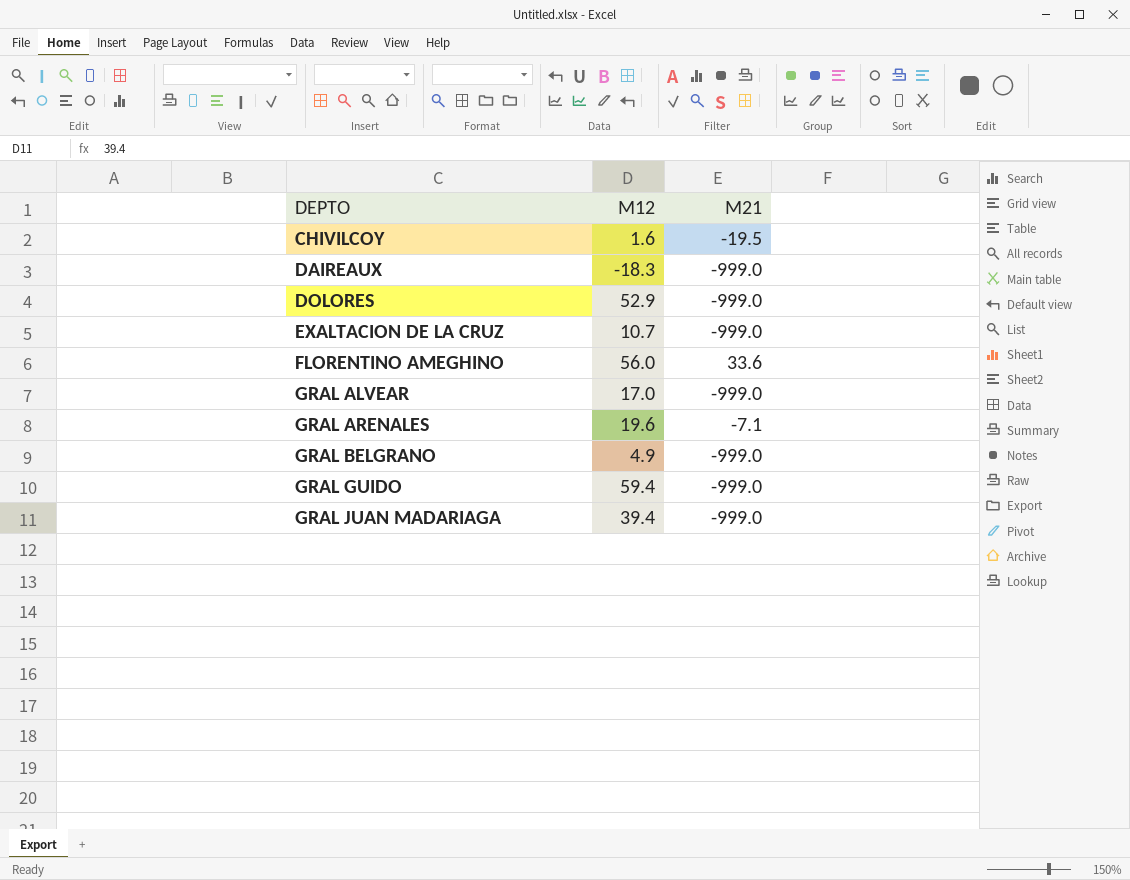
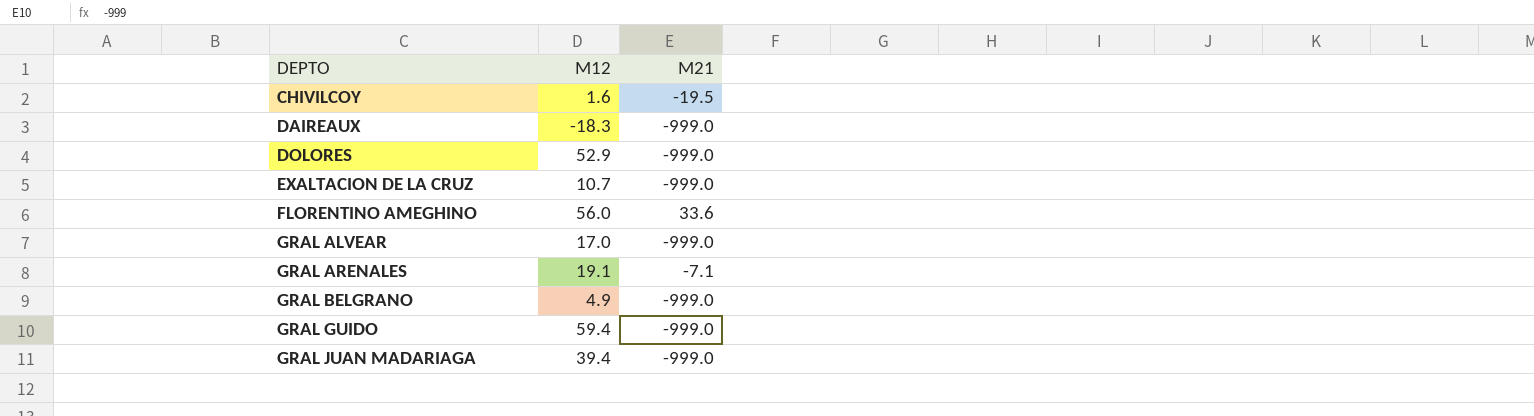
GRAL ARENALES | M12: 19.6 -> 19.1

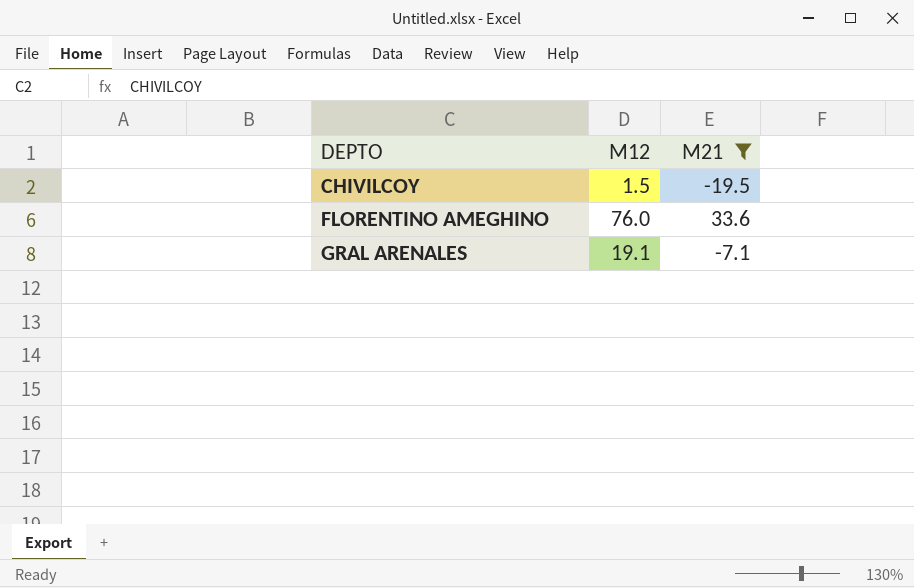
filter: none -> M21 != -999.0
CHIVILCOY | M12: 1.6 -> 1.5
FLORENTINO AMEGHINO | M12: 56.0 -> 76.0

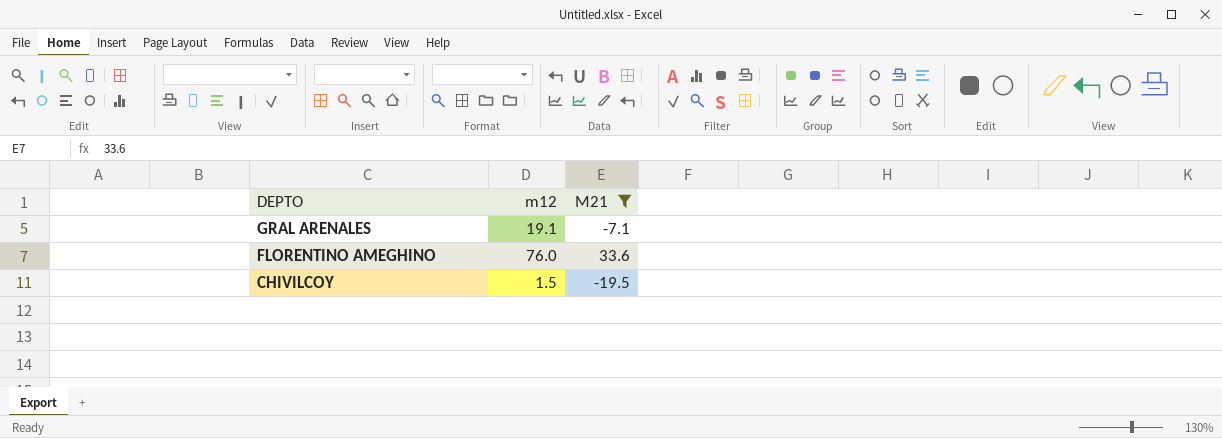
row order: DEPTO ascending -> DEPTO descending
column name: M12 -> m12

